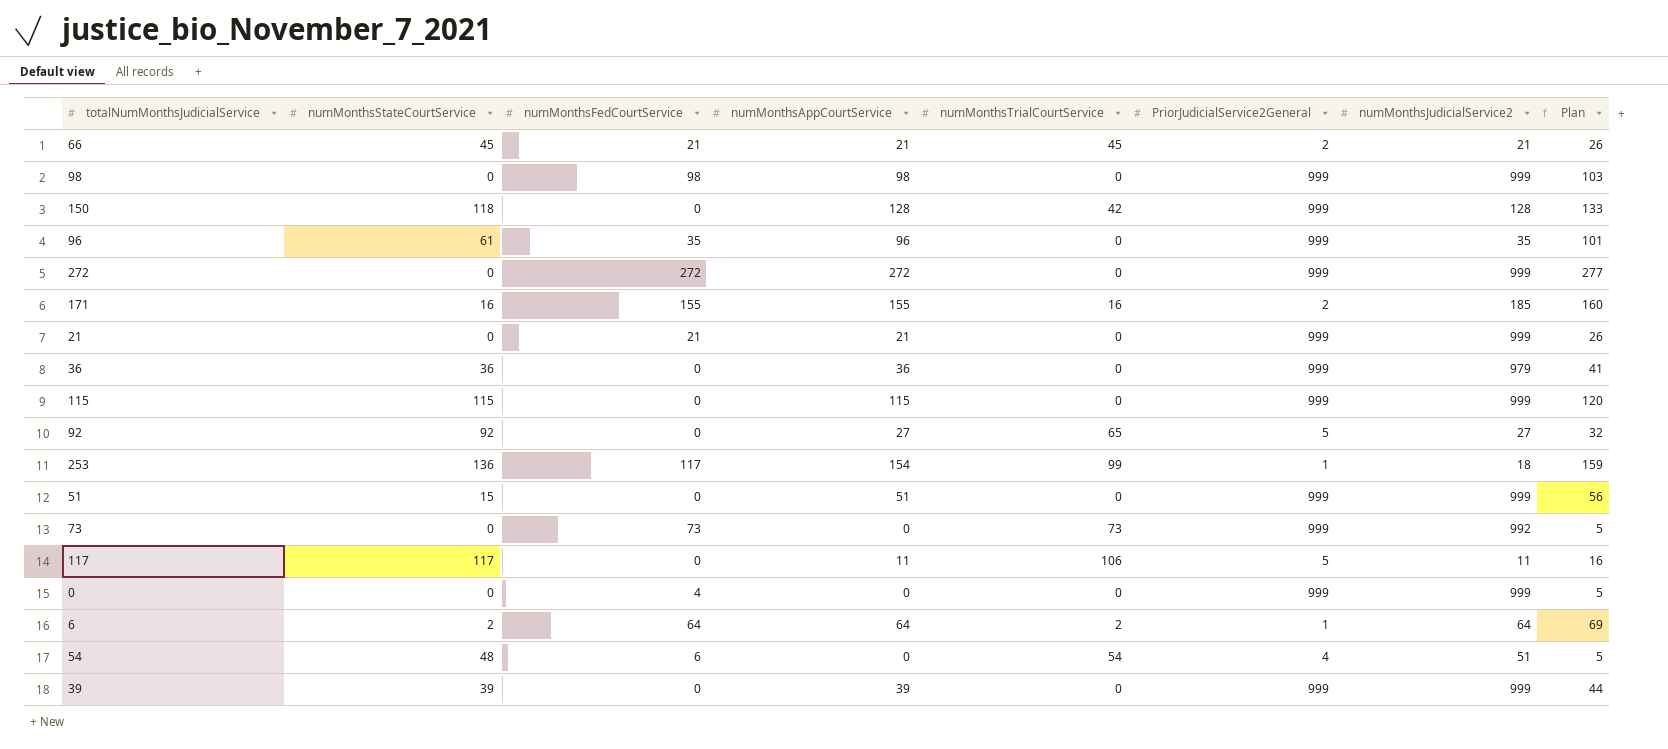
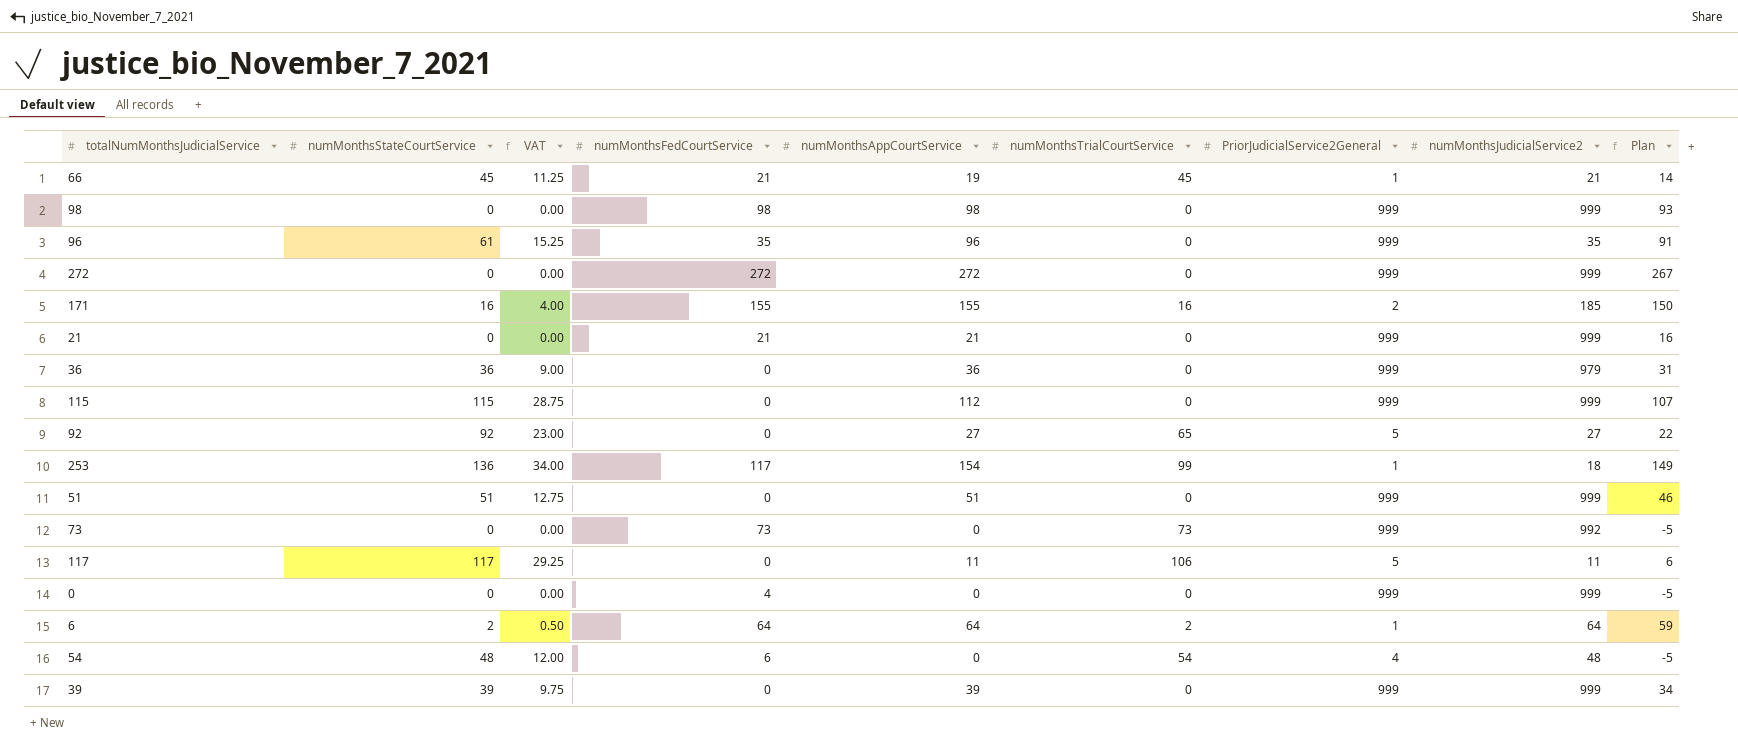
column VAT | formula: none -> [numMonthsStateCourtService] * 0.25
column Plan | formula: [numMonthsAppCourtService] + 5 -> [numMonthsAppCourtService] - 5
row 150: 118 | 0 | 128 | 42 | 999 | 128 | 133 -> none
66 | numMonthsAppCourtService: 21 -> 19
66 | PriorJudicialService2General: 2 -> 1
115 | numMonthsAppCourtService: 115 -> 112
51 | numMonthsStateCourtService: 15 -> 51
54 | numMonthsJudicialService2: 51 -> 48

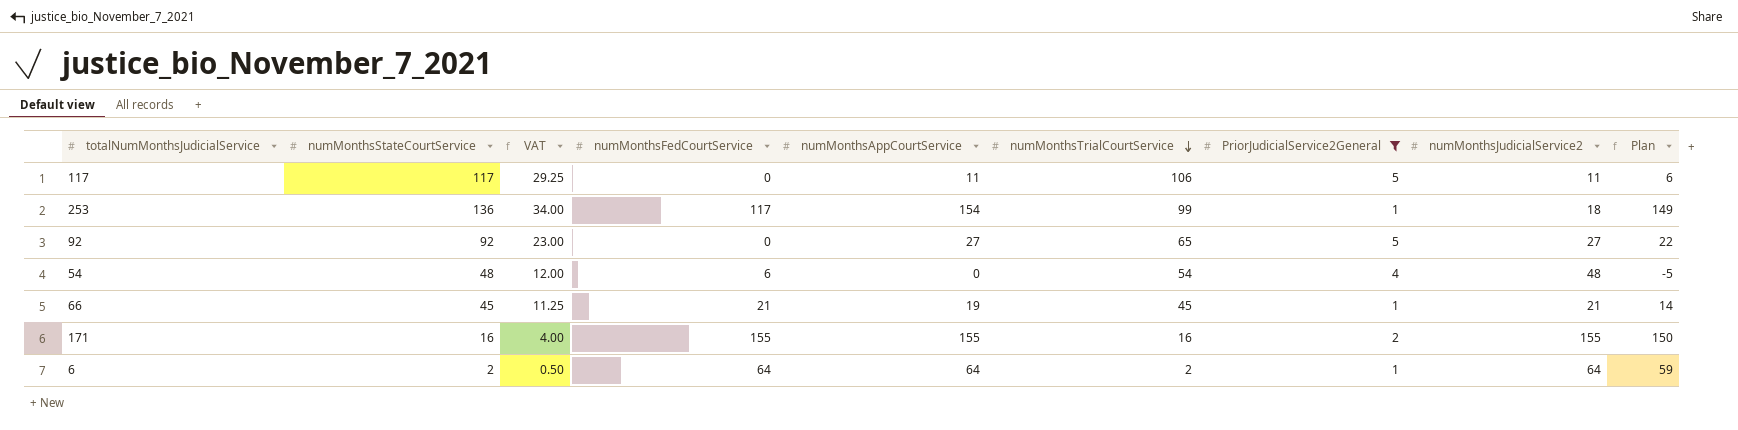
filter: none -> PriorJudicialService2General != 999
row order: none -> numMonthsTrialCourtService descending
171 | numMonthsJudicialService2: 185 -> 155

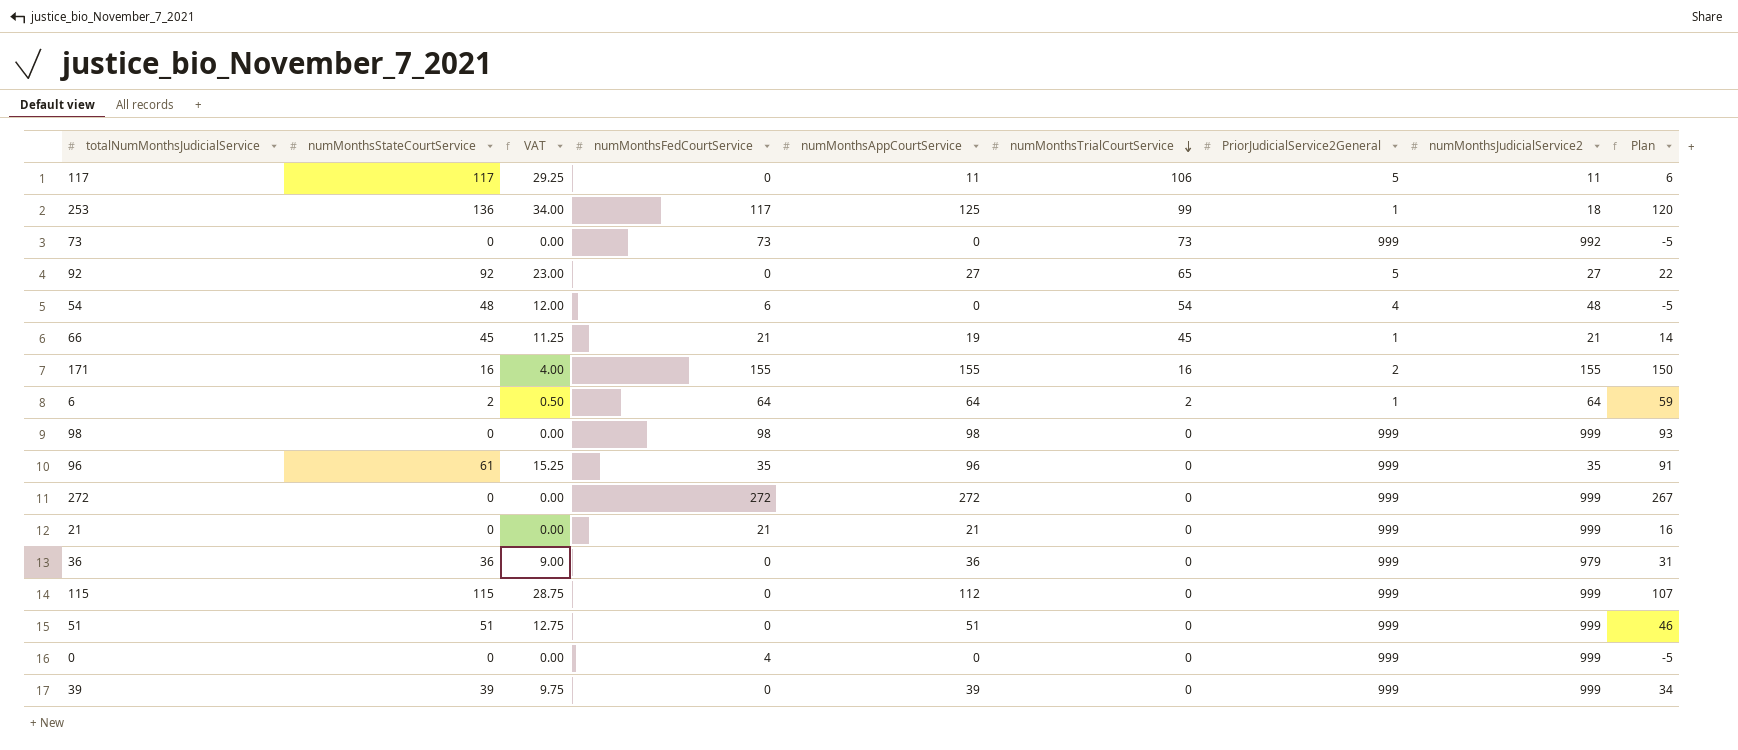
filter: PriorJudicialService2General != 999 -> none
253 | numMonthsAppCourtService: 154 -> 125
253 | Plan: 149 -> 120

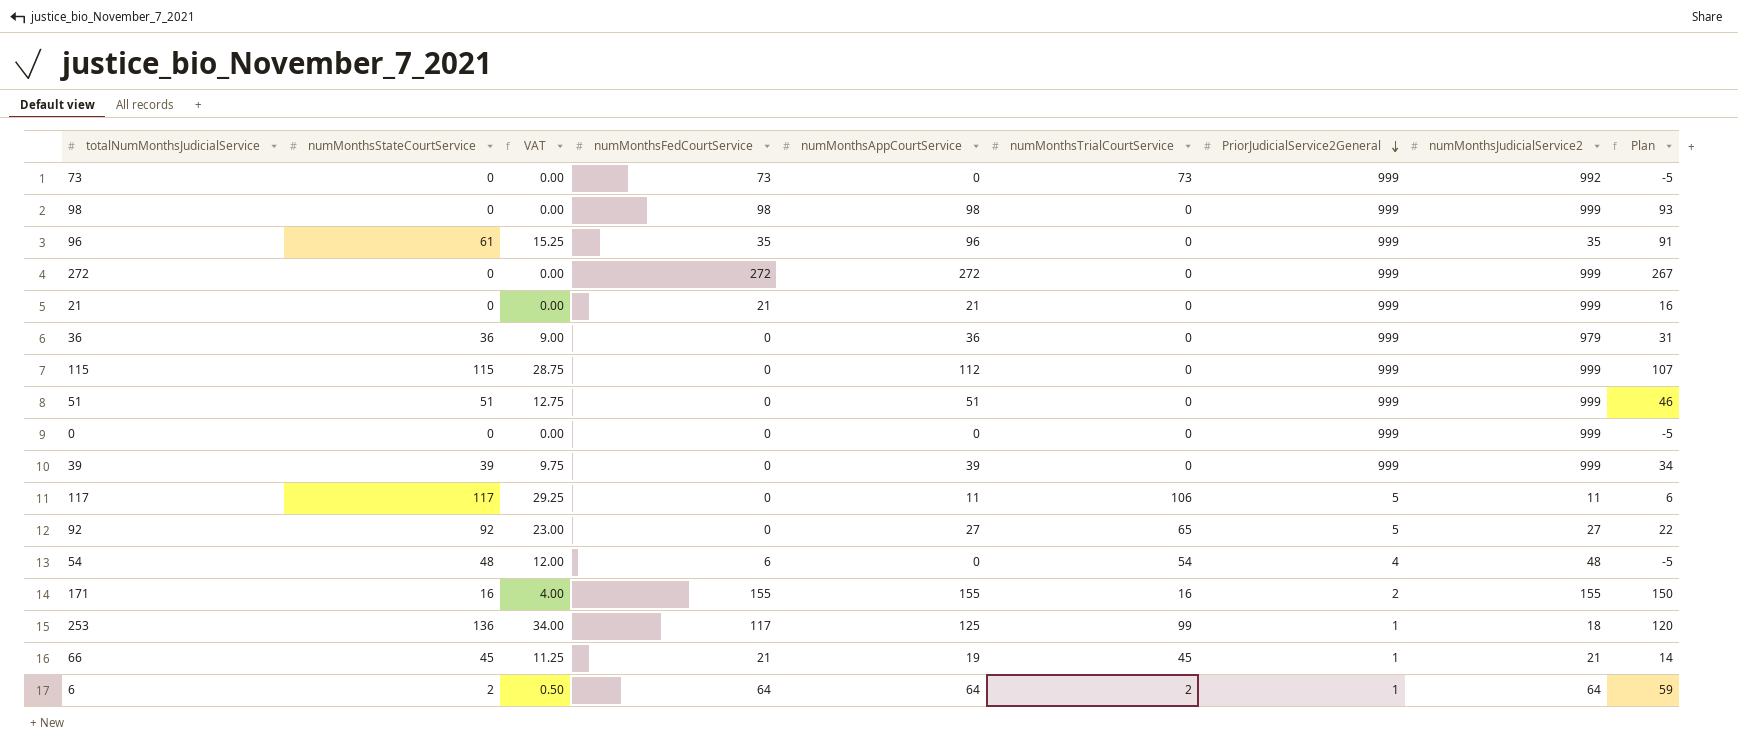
row order: numMonthsTrialCourtService descending -> PriorJudicialService2General descending
0 | numMonthsFedCourtService: 4 -> 0

